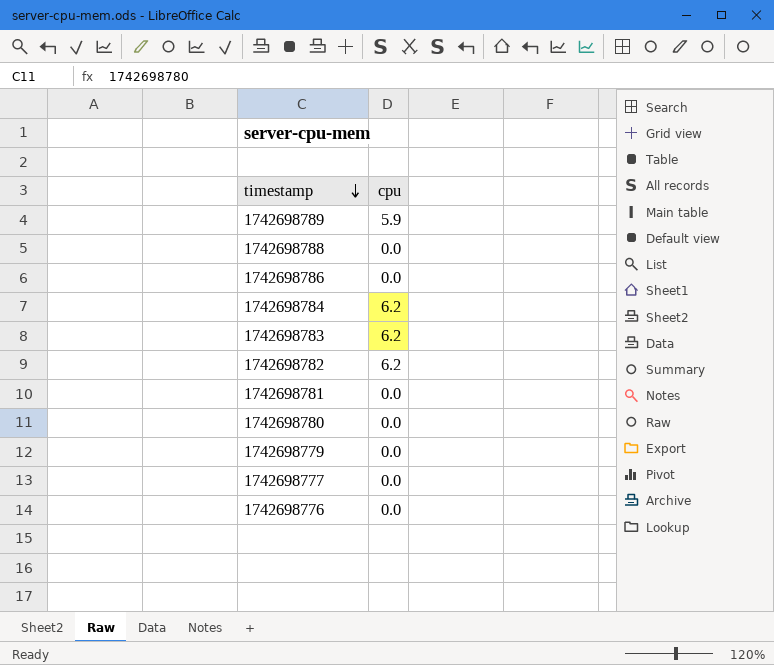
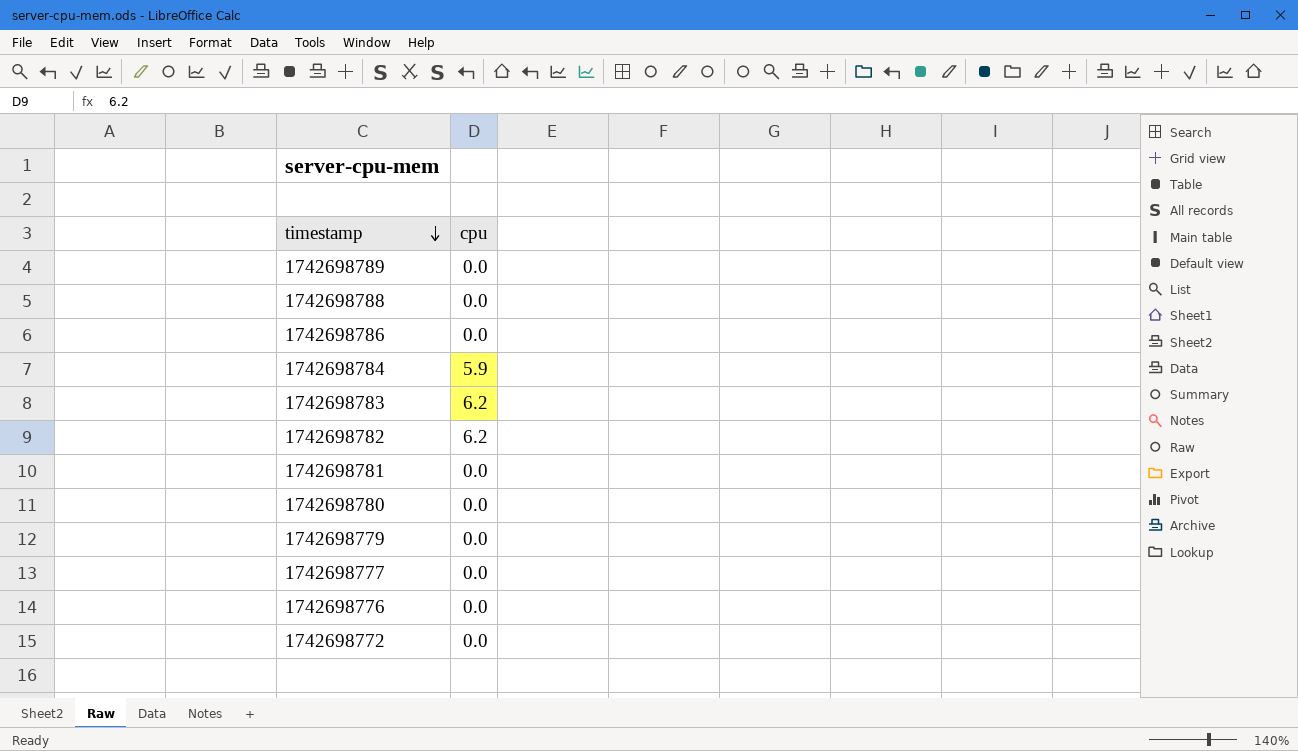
1742698789 | cpu: 5.9 -> 0.0
1742698784 | cpu: 6.2 -> 5.9
row 1742698772: none -> 0.0

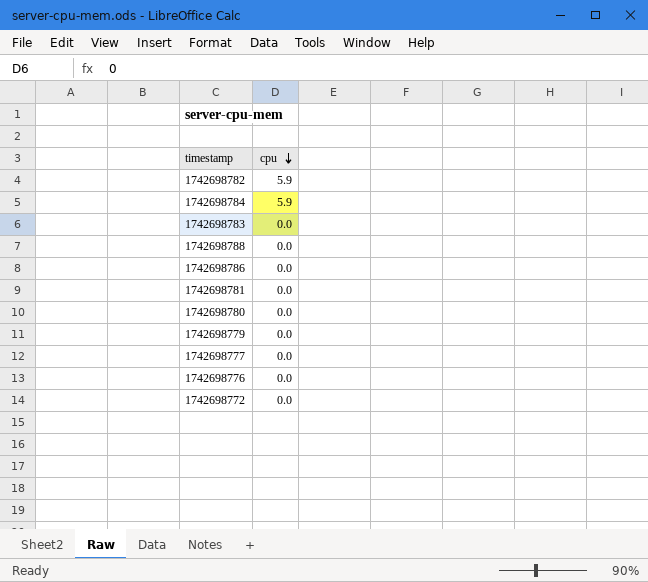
row order: timestamp descending -> cpu descending
row 1742698789: 0.0 -> none
1742698782 | cpu: 6.2 -> 5.9
1742698783 | cpu: 6.2 -> 0.0

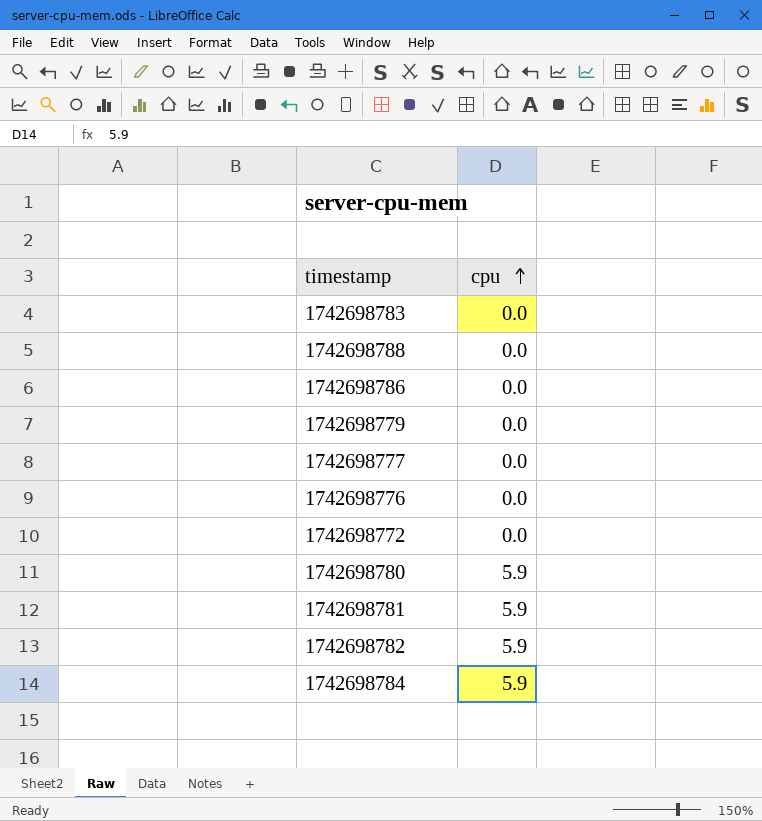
row order: cpu descending -> cpu ascending
1742698780 | cpu: 0.0 -> 5.9
1742698781 | cpu: 0.0 -> 5.9

